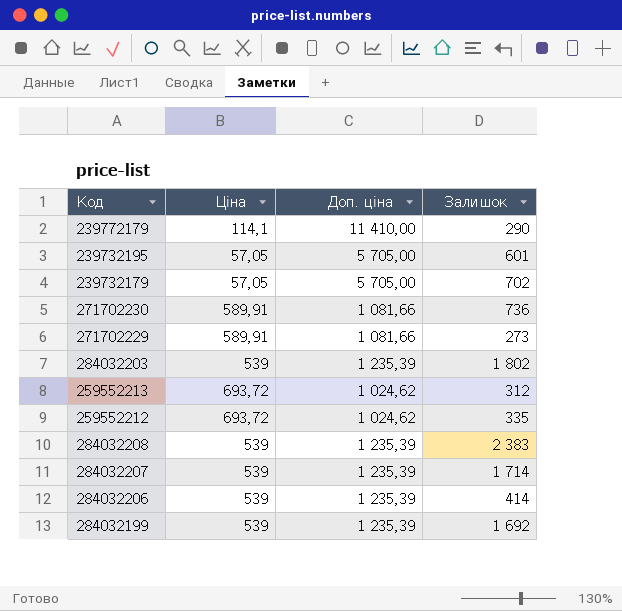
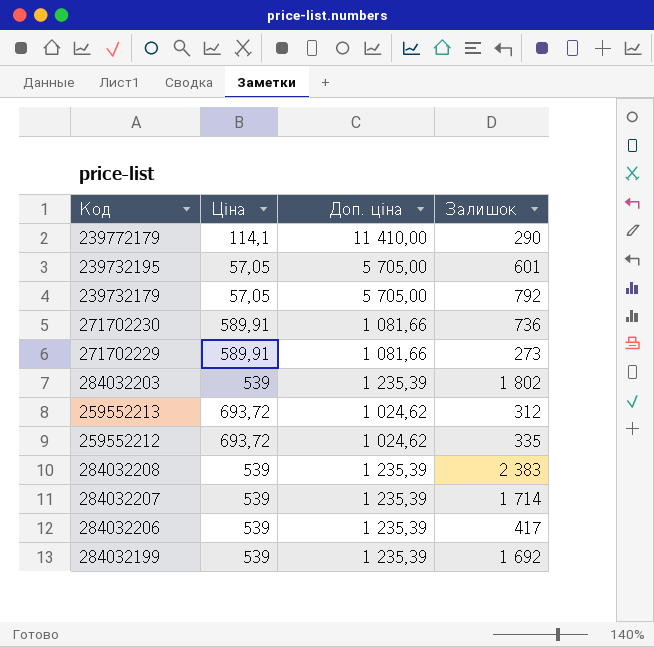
239732179 | Залишок: 702 -> 792
284032206 | Залишок: 414 -> 417

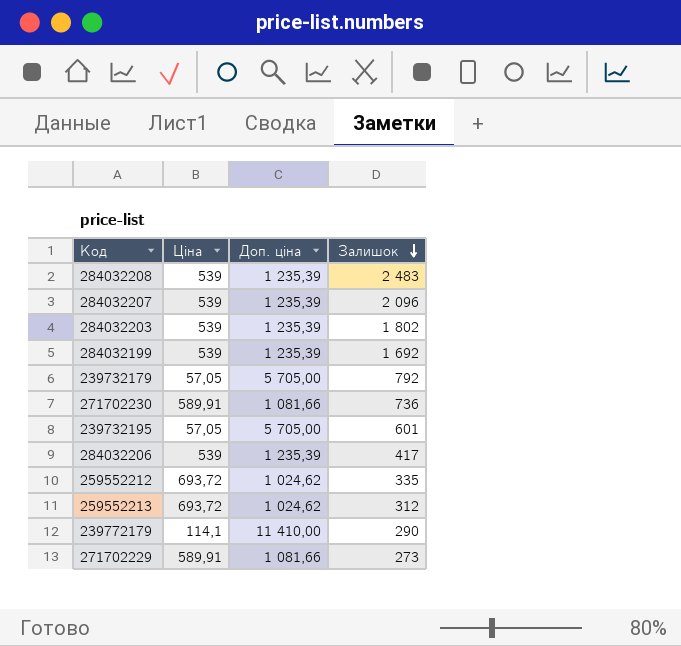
row order: none -> Залишок descending
284032208 | Залишок: 2 383 -> 2 483
284032207 | Залишок: 1 714 -> 2 096

